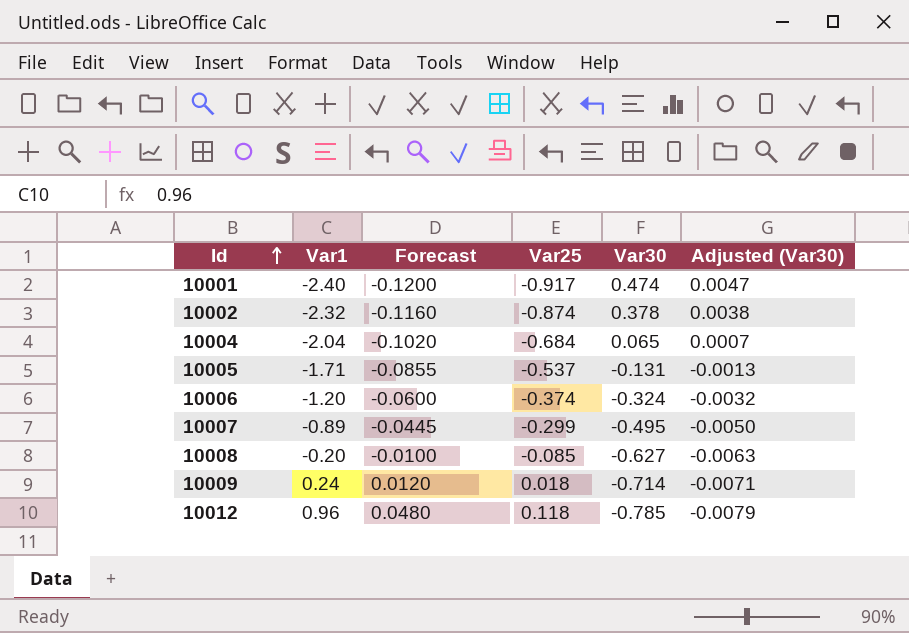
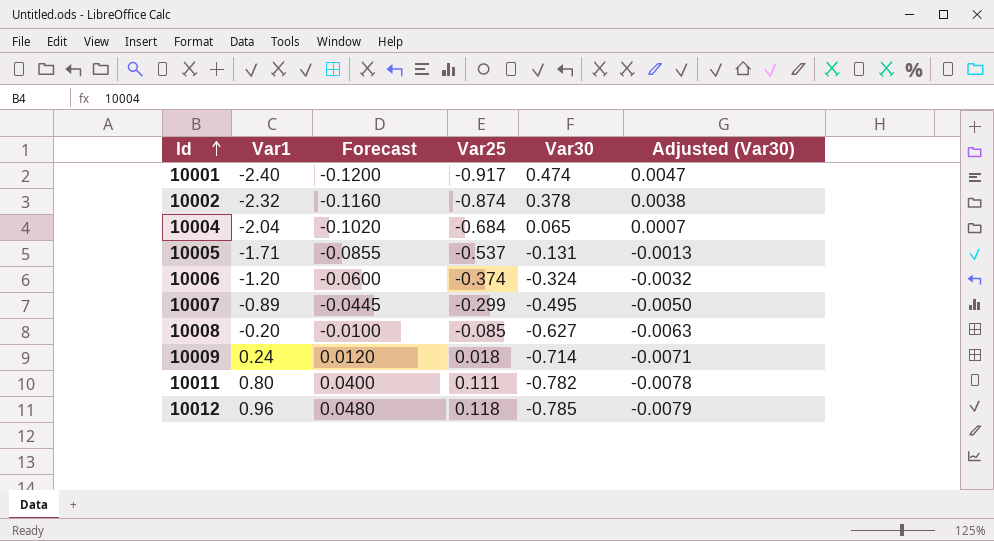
row 10011: none -> 0.80 | 0.0400 | 0.111 | -0.782 | -0.0078

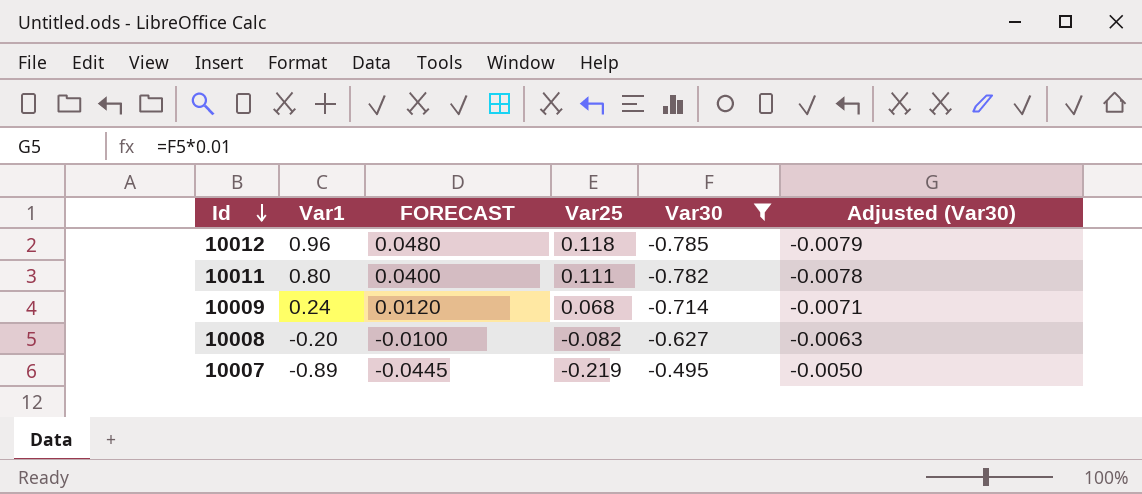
filter: none -> Var30 <= -0.495
row order: Id ascending -> Id descending
column name: Forecast -> FORECAST
10009 | Var25: 0.018 -> 0.068
10008 | Var25: -0.085 -> -0.082
10007 | Var25: -0.299 -> -0.219

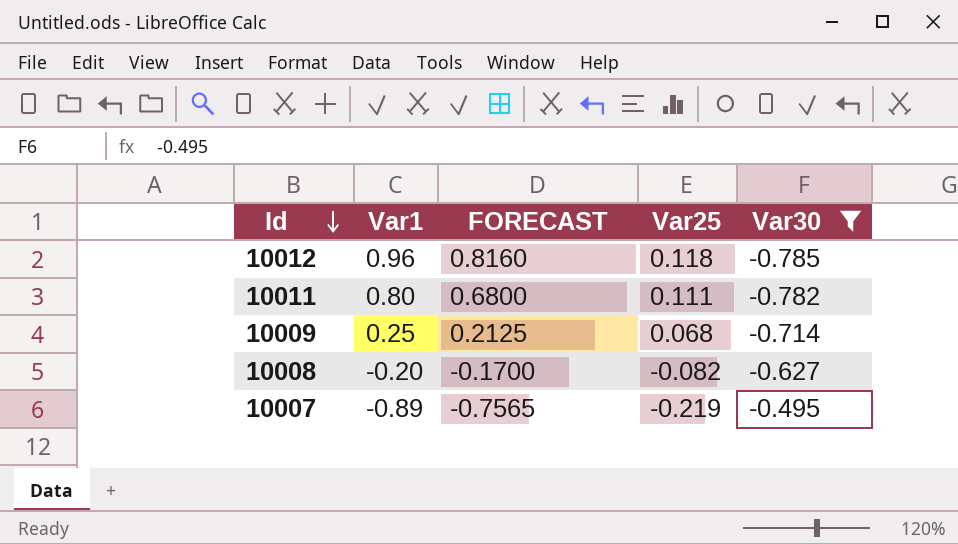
column Adjusted (Var30) | formula: [Var30] * 0.01 -> none
column FORECAST | formula: [Var1] * 0.05 -> [Var1] * 0.85
10009 | Var1: 0.24 -> 0.25

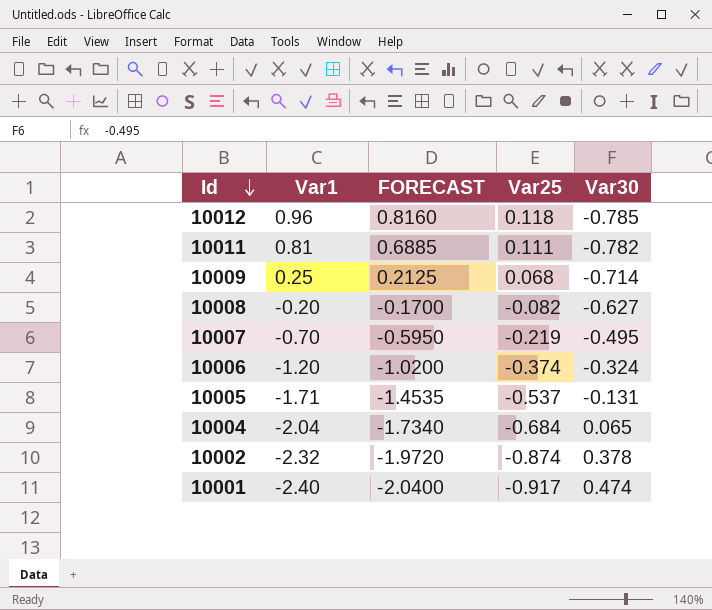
filter: Var30 <= -0.495 -> none
10011 | Var1: 0.80 -> 0.81
10011 | FORECAST: 0.6800 -> 0.6885
10007 | Var1: -0.89 -> -0.70
10007 | FORECAST: -0.7565 -> -0.5950

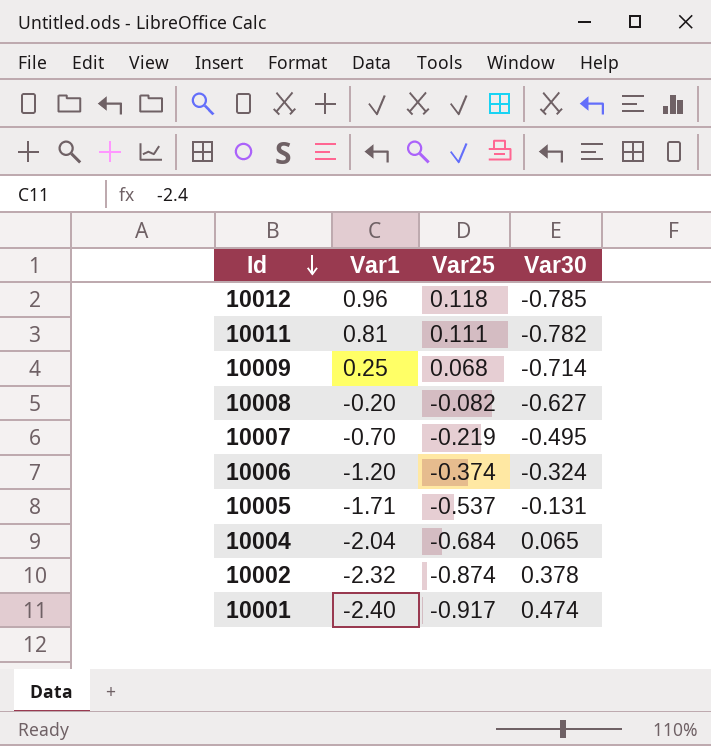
column FORECAST | formula: [Var1] * 0.85 -> none

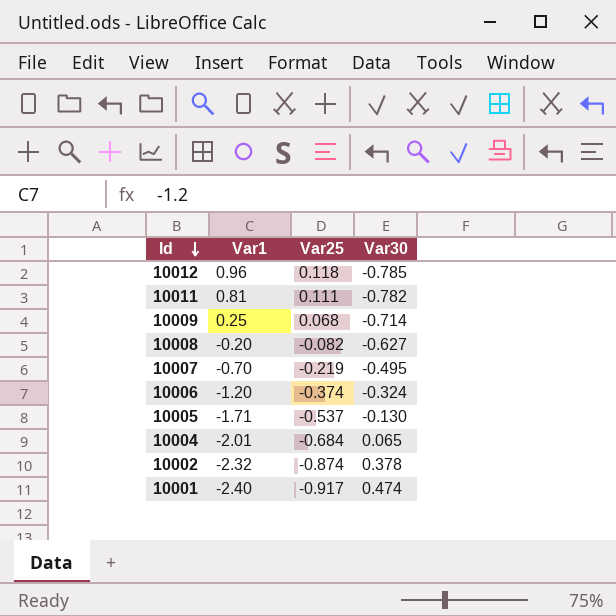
10005 | Var30: -0.131 -> -0.130
10004 | Var1: -2.04 -> -2.01

